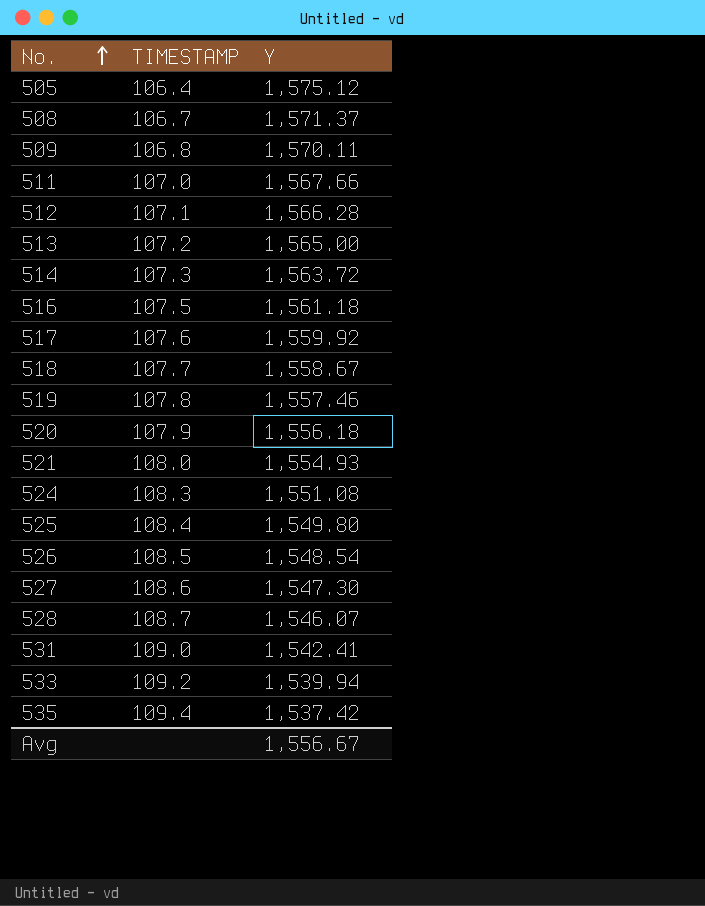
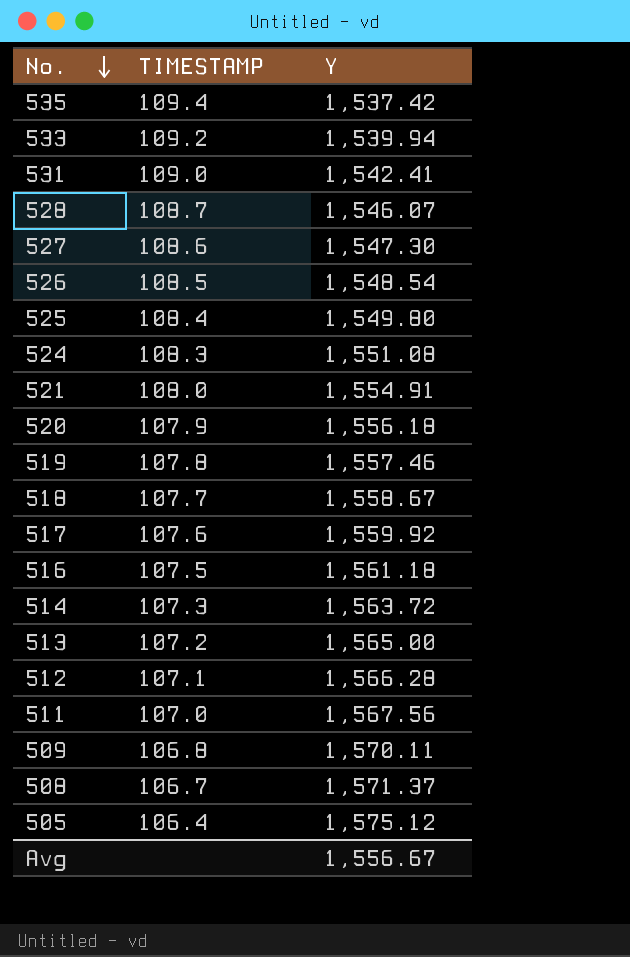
row order: No. ascending -> No. descending
521 | Y: 1,554.93 -> 1,554.91
511 | Y: 1,567.66 -> 1,567.56

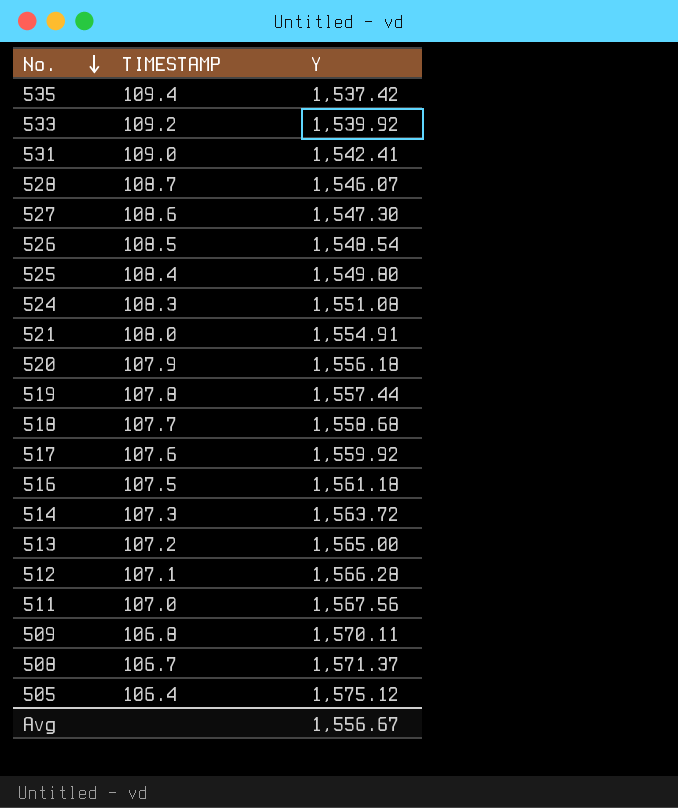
533 | Y: 1,539.94 -> 1,539.92
519 | Y: 1,557.46 -> 1,557.44
518 | Y: 1,558.67 -> 1,558.68

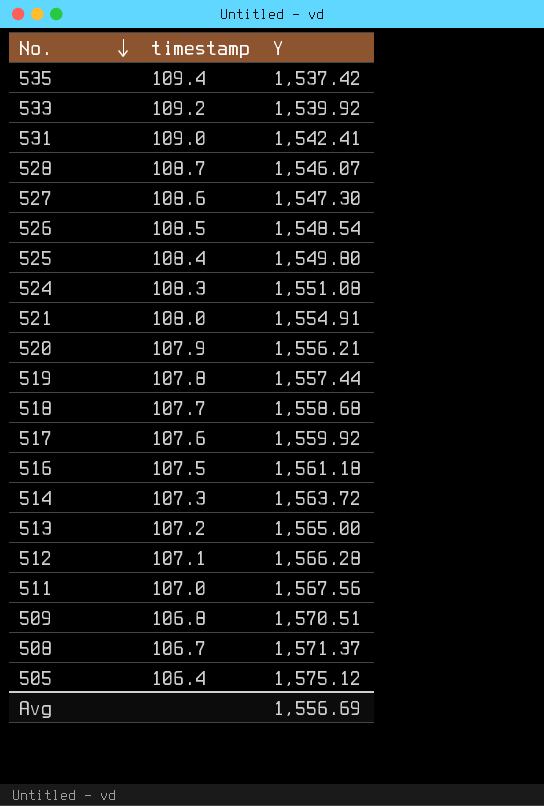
column name: TIMESTAMP -> timestamp
520 | Y: 1,556.18 -> 1,556.21
509 | Y: 1,570.11 -> 1,570.51
Avg | Y: 1,556.67 -> 1,556.69

